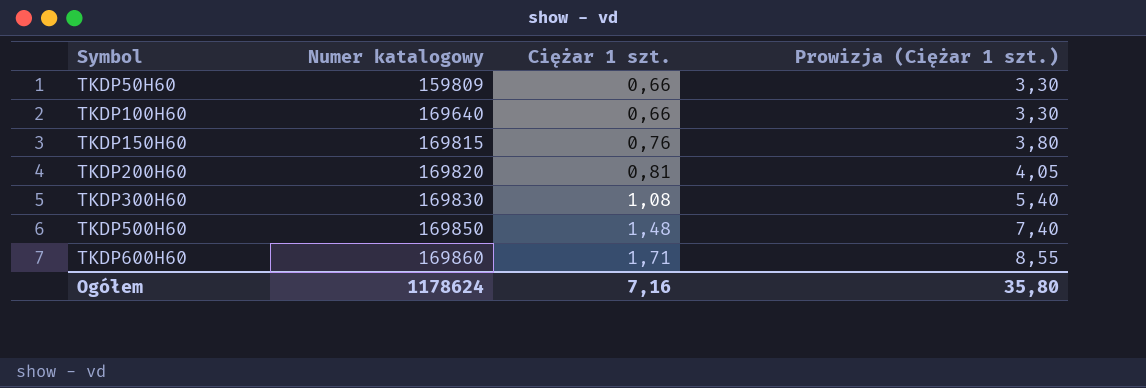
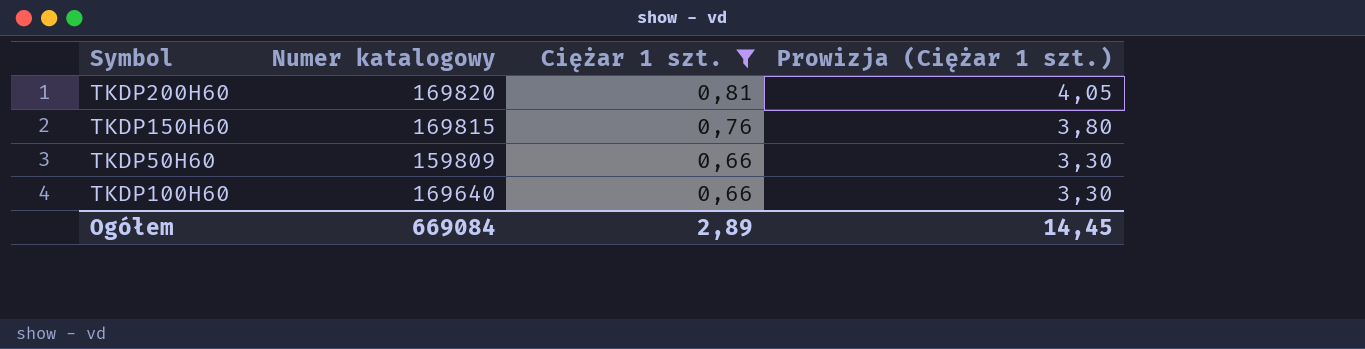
filter: none -> Ciężar 1 szt. <= 0,81
row order: Symbol ascending -> Ciężar 1 szt. descending
Ogółem | Numer katalogowy: 1178624 -> 669084
Ogółem | Ciężar 1 szt.: 7,16 -> 2,89
Ogółem | Prowizja (Ciężar 1 szt.): 35,80 -> 14,45

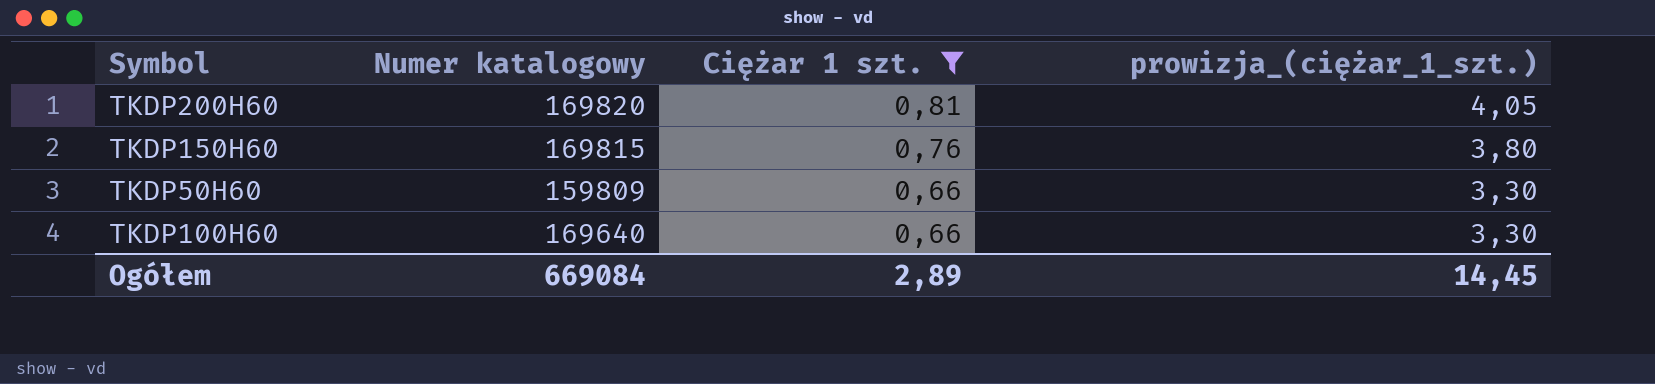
column name: Prowizja (Ciężar 1 szt.) -> prowizja_(ciężar_1_szt.)

